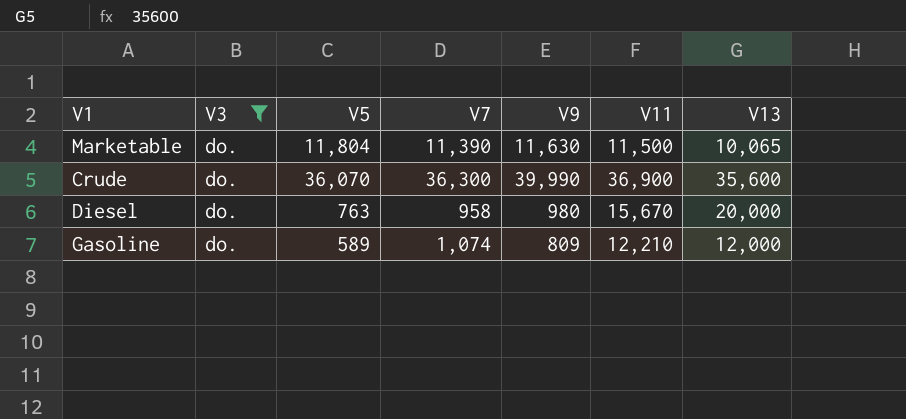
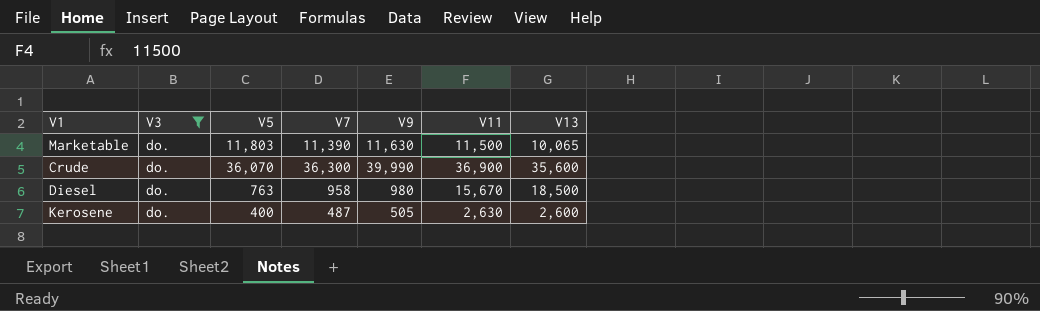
row Gasoline: do. | 589 | 1,074 | 809 | 12,210 | 12,000 -> none
Marketable | V5: 11,804 -> 11,803
Diesel | V13: 20,000 -> 18,500
row Kerosene: none -> do. | 400 | 487 | 505 | 2,630 | 2,600

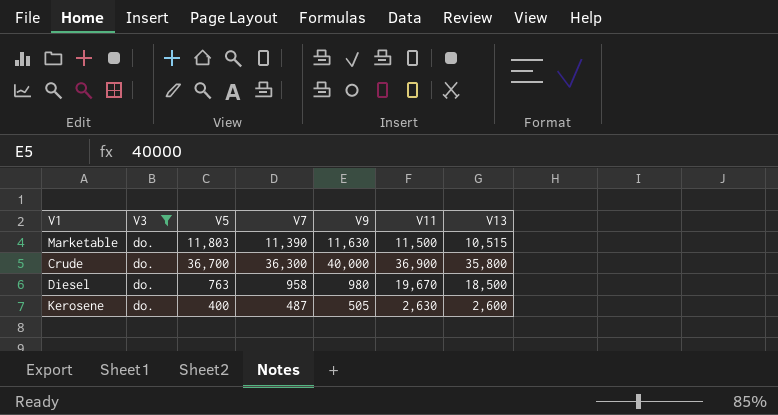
Marketable | V13: 10,065 -> 10,515
Crude | V5: 36,070 -> 36,700
Crude | V9: 39,990 -> 40,000
Crude | V13: 35,600 -> 35,800
Diesel | V11: 15,670 -> 19,670

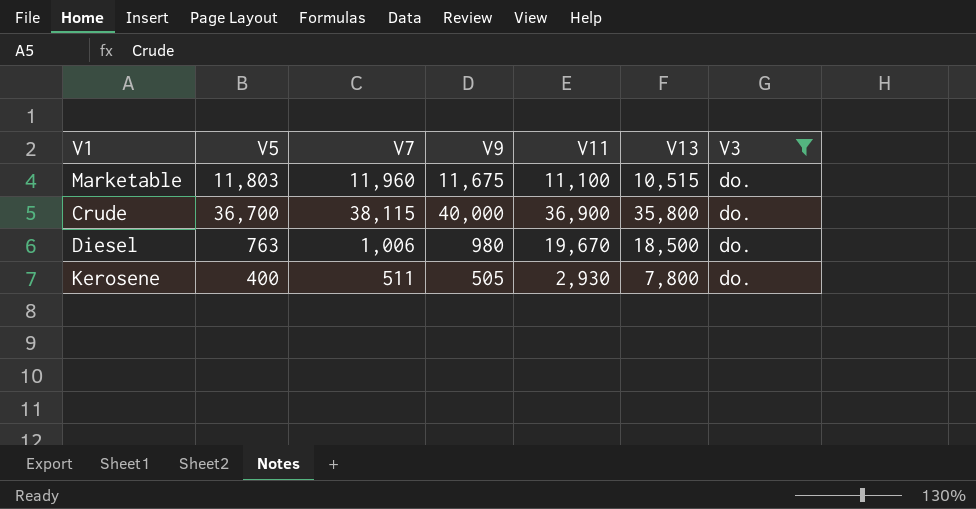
column V3 | position: 2 -> 7
Marketable | V7: 11,390 -> 11,960
Marketable | V9: 11,630 -> 11,675
Marketable | V11: 11,500 -> 11,100
Crude | V7: 36,300 -> 38,115
Diesel | V7: 958 -> 1,006
Kerosene | V7: 487 -> 511
Kerosene | V11: 2,630 -> 2,930
Kerosene | V13: 2,600 -> 7,800

